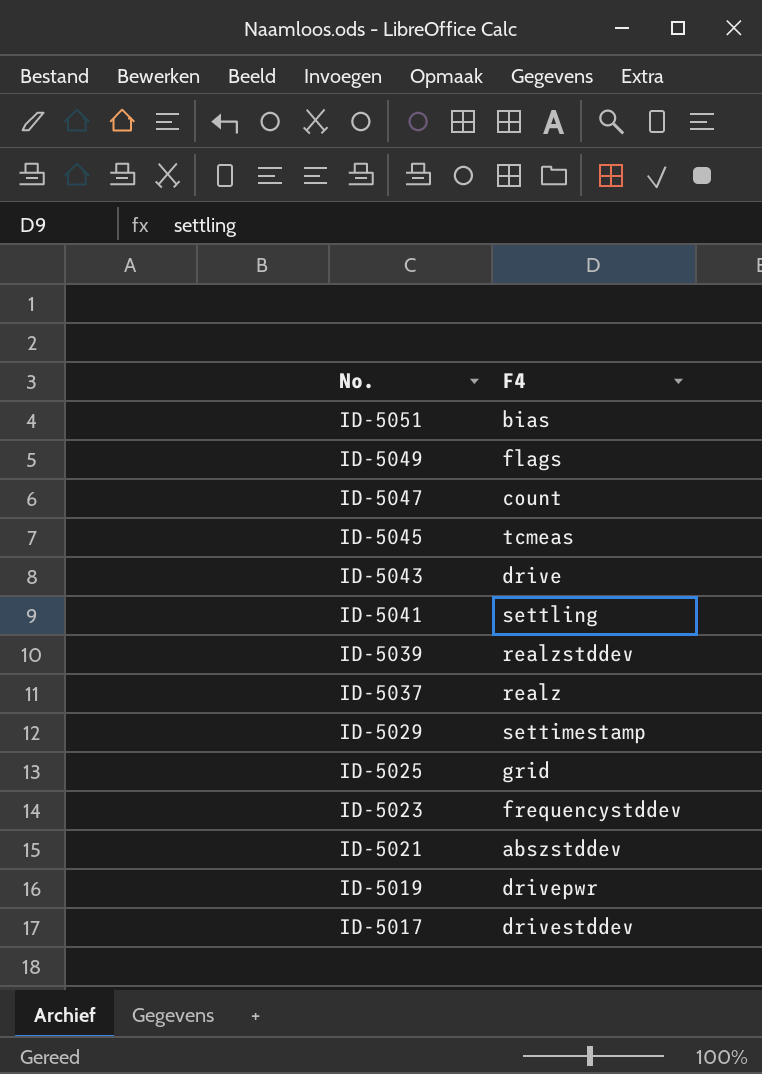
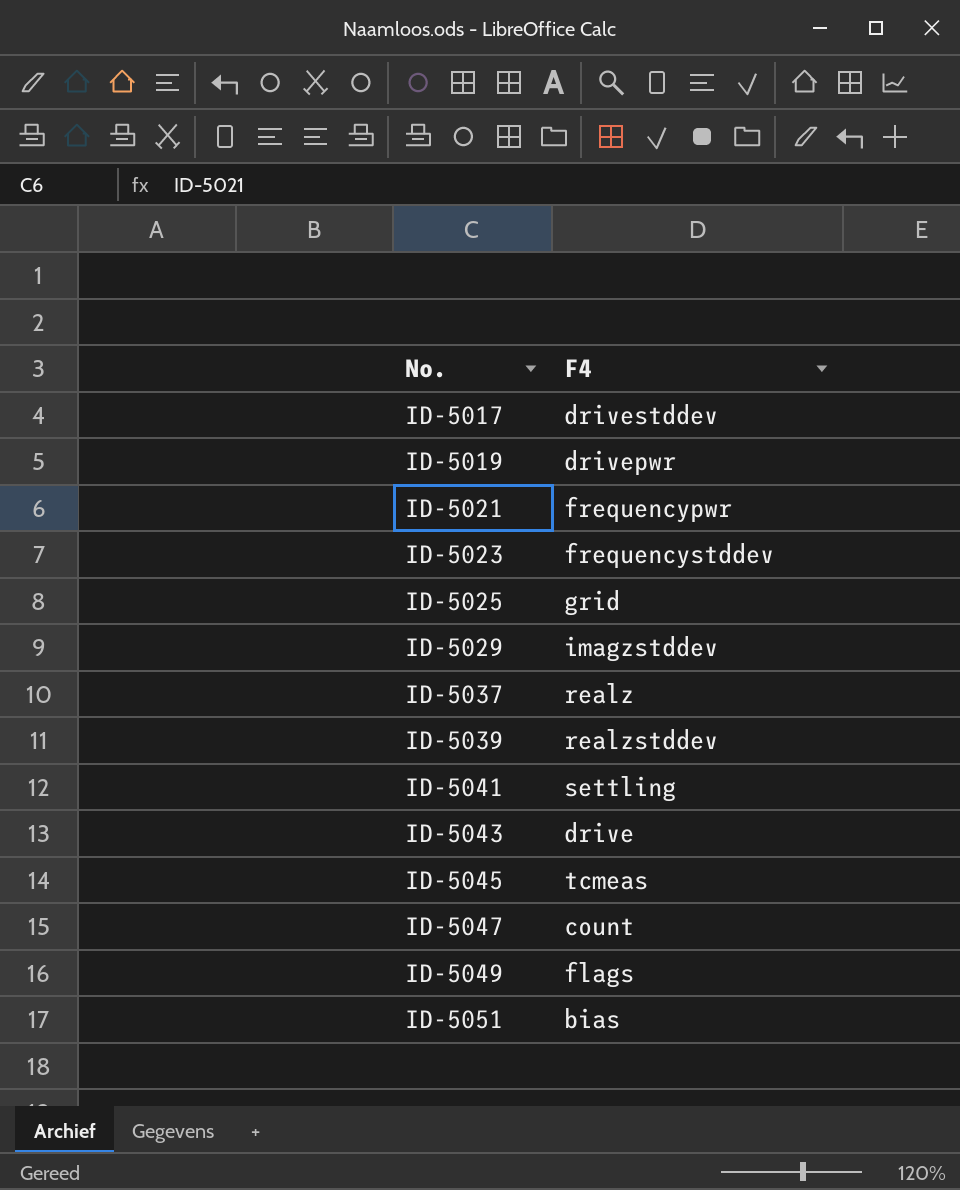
row order: No. descending -> No. ascending
ID-5021 | F4: abszstddev -> frequencypwr
ID-5029 | F4: settimestamp -> imagzstddev

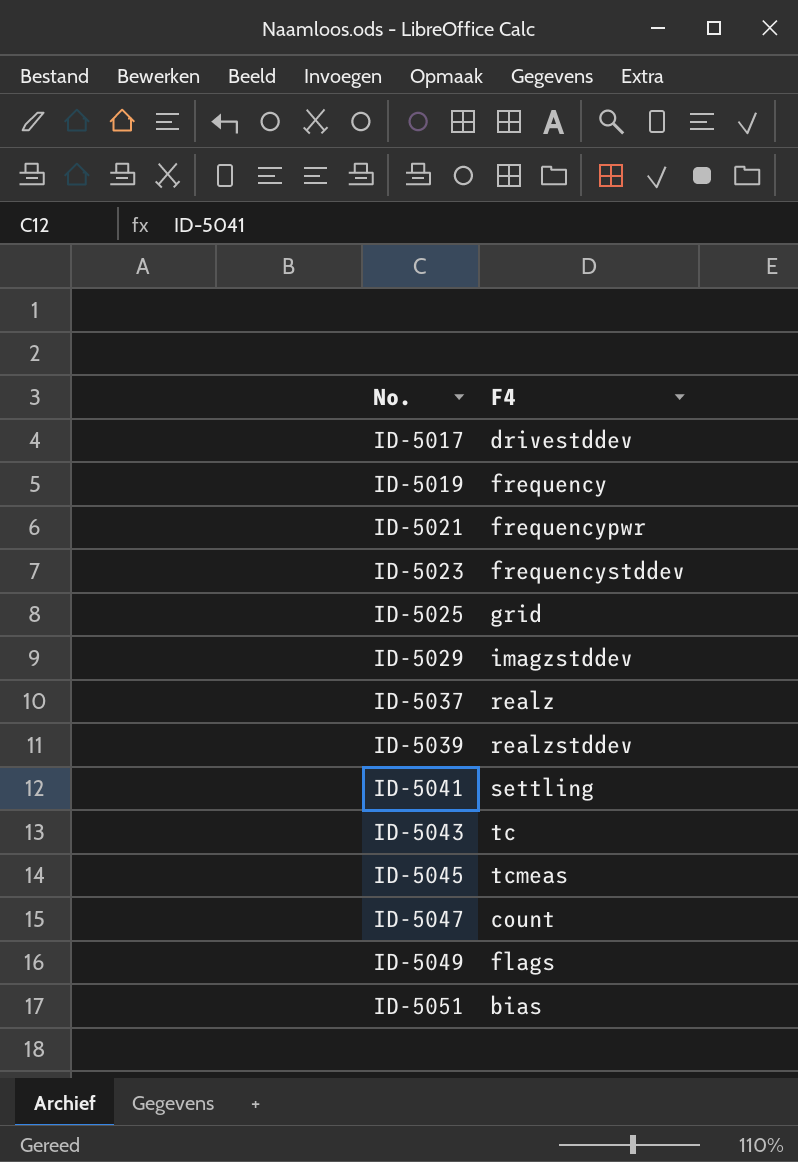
ID-5019 | F4: drivepwr -> frequency
ID-5043 | F4: drive -> tc

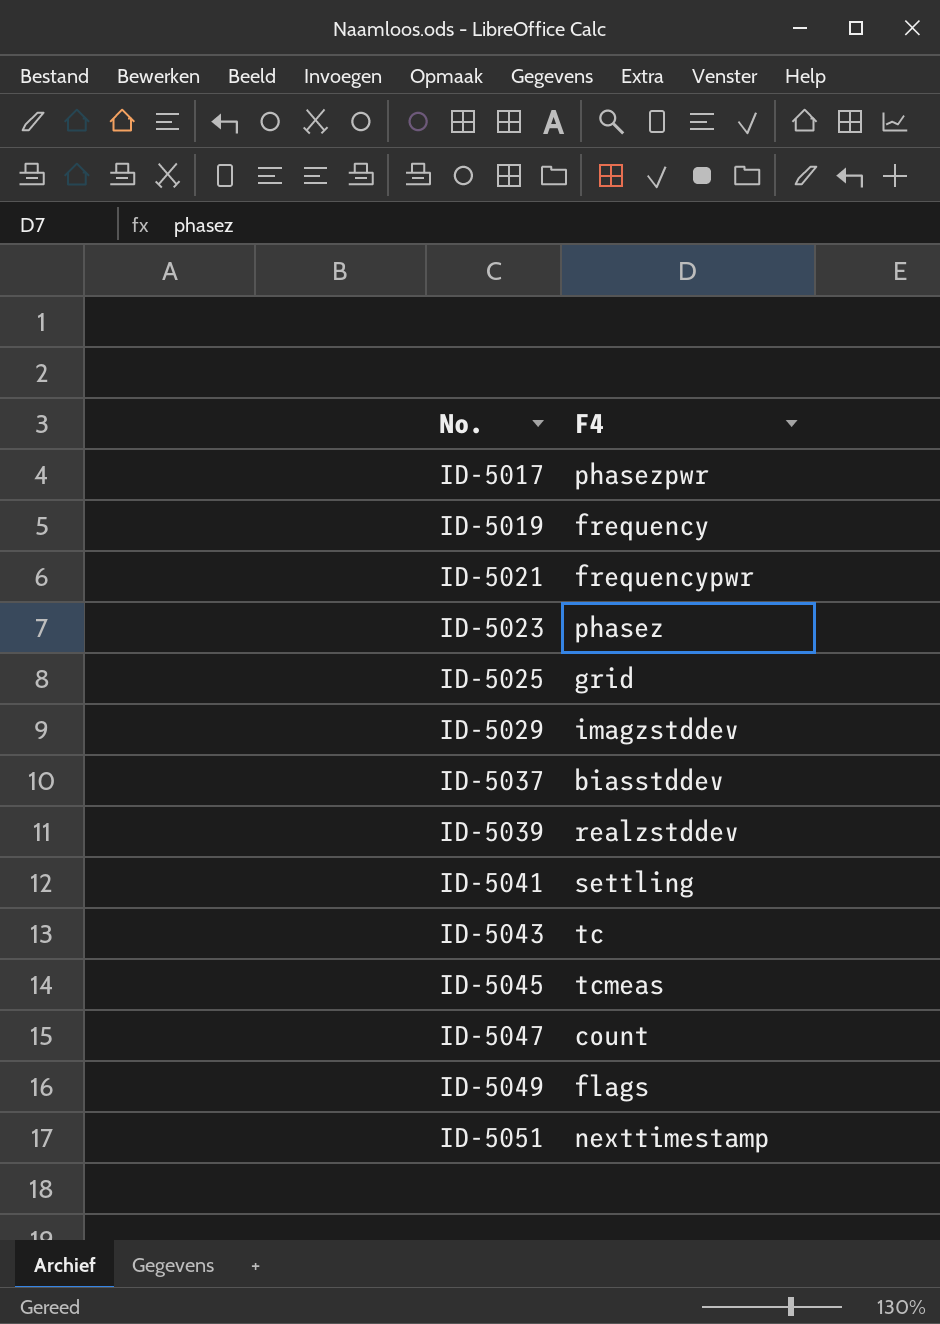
ID-5017 | F4: drivestddev -> phasezpwr
ID-5023 | F4: frequencystddev -> phasez
ID-5037 | F4: realz -> biasstddev
ID-5051 | F4: bias -> nexttimestamp

